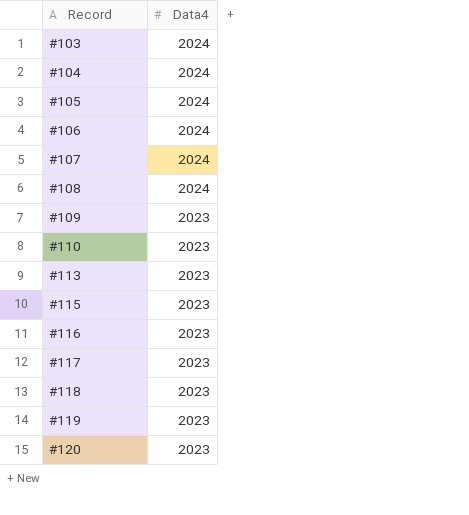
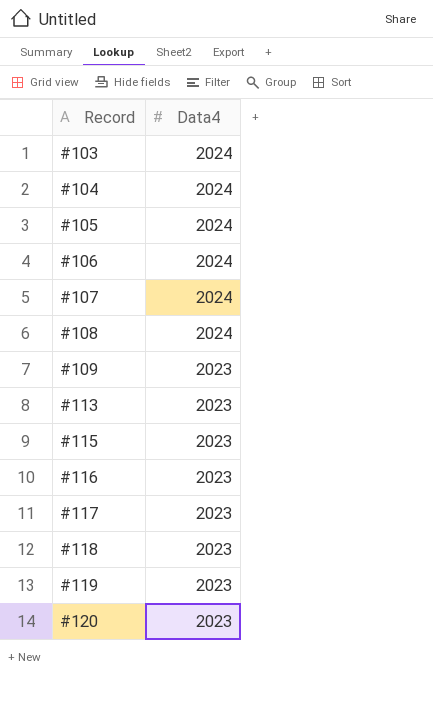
row #110: 2023 -> none

